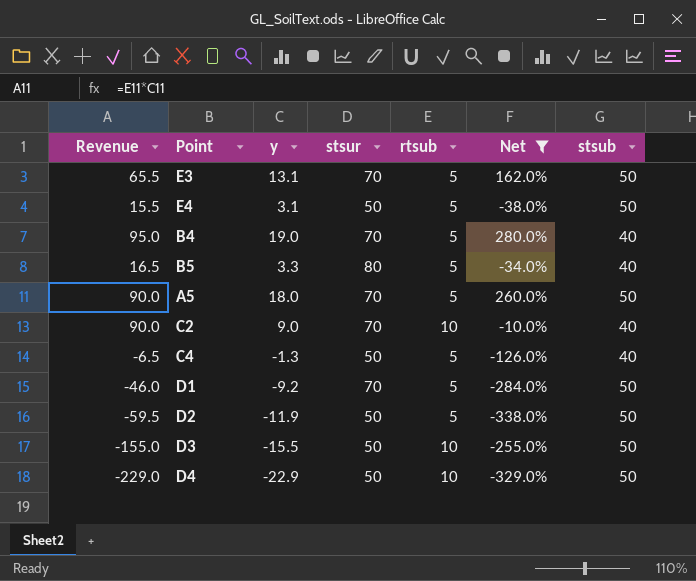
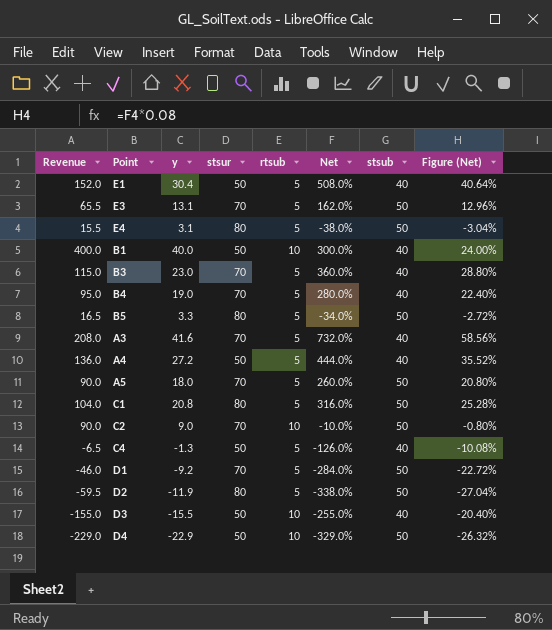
filter: Net <= 280.0% -> none
column Figure (Net) | formula: none -> [Net] * 0.08
E4 | stsur: 50 -> 80
B5 | stsub: 40 -> 50
C2 | stsub: 40 -> 50
D2 | stsur: 50 -> 80
D3 | stsub: 50 -> 40

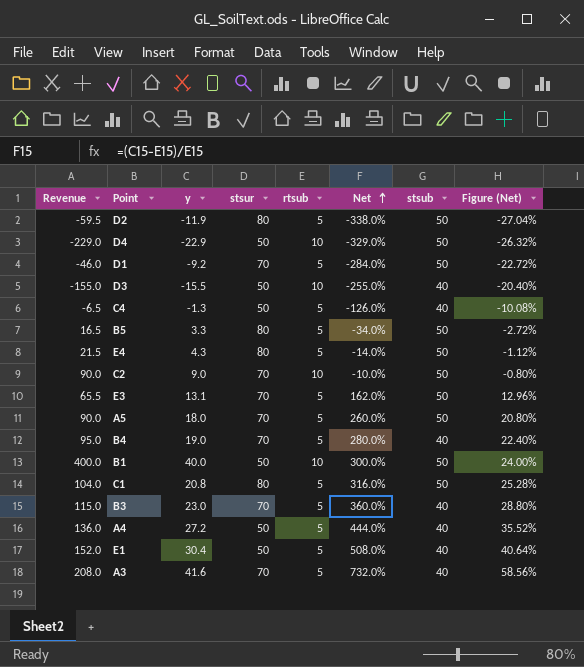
row order: none -> Net ascending
E4 | Revenue: 15.5 -> 21.5
E4 | y: 3.1 -> 4.3
E4 | Net: -38.0% -> -14.0%
E4 | Figure (Net): -3.04% -> -1.12%
B1 | stsub: 40 -> 50

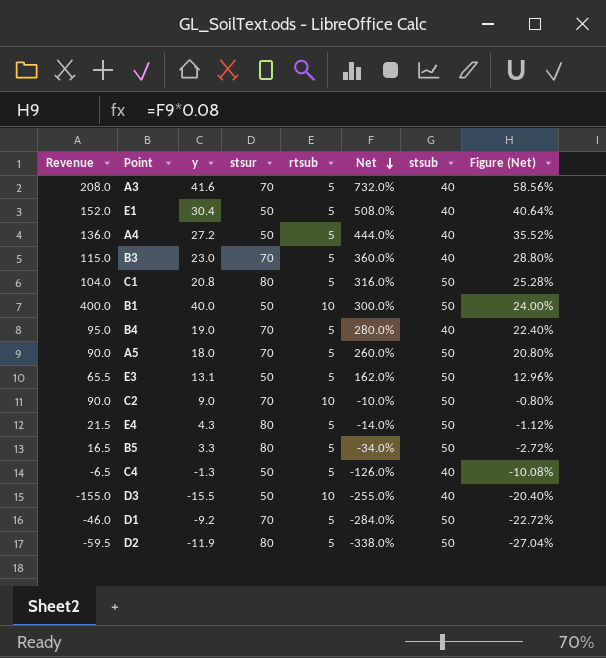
row order: Net ascending -> Net descending
row D4: -229.0 | -22.9 | 50 | 10 | -329.0% | 50 | -26.32% -> none
E3 | stsur: 70 -> 50

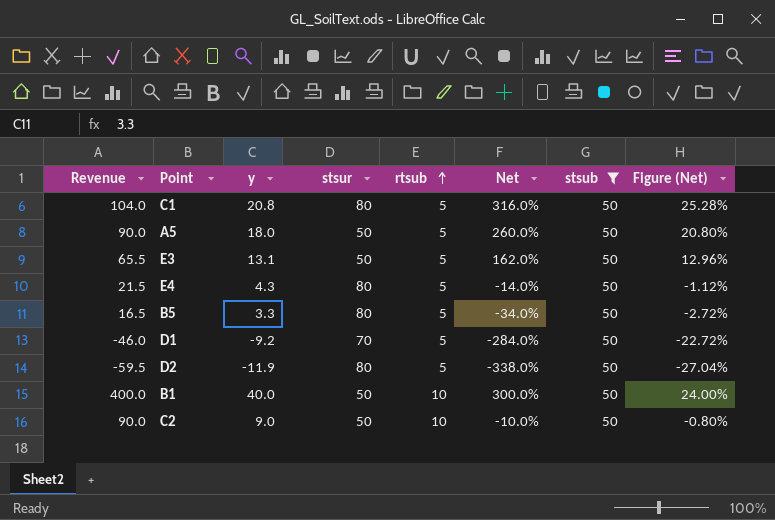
filter: none -> stsub = 50
row order: Net descending -> rtsub ascending
A5 | stsur: 70 -> 50
C2 | stsur: 70 -> 50

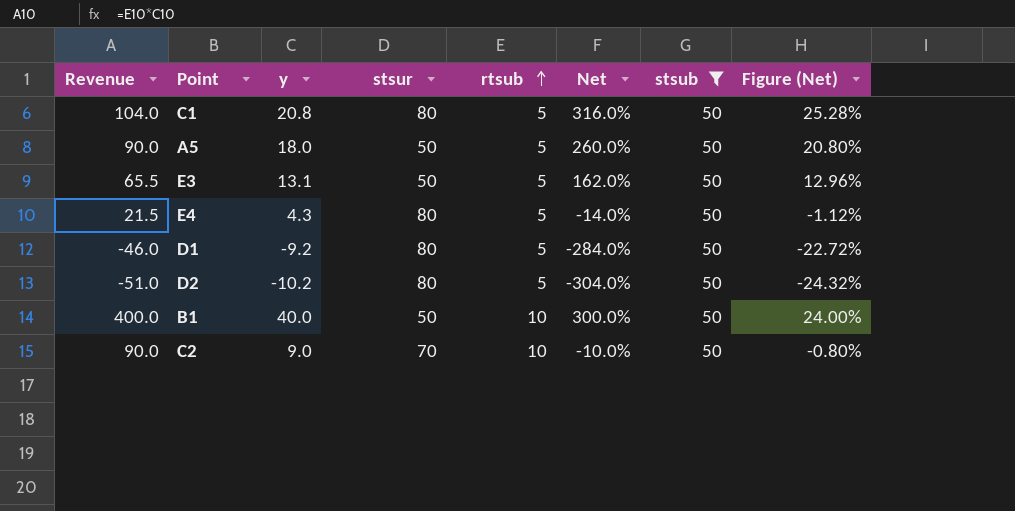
row B5: 16.5 | 3.3 | 80 | 5 | -34.0% | 50 | -2.72% -> none
D1 | stsur: 70 -> 80
D2 | Revenue: -59.5 -> -51.0
D2 | y: -11.9 -> -10.2
D2 | Net: -338.0% -> -304.0%
D2 | Figure (Net): -27.04% -> -24.32%
C2 | stsur: 50 -> 70

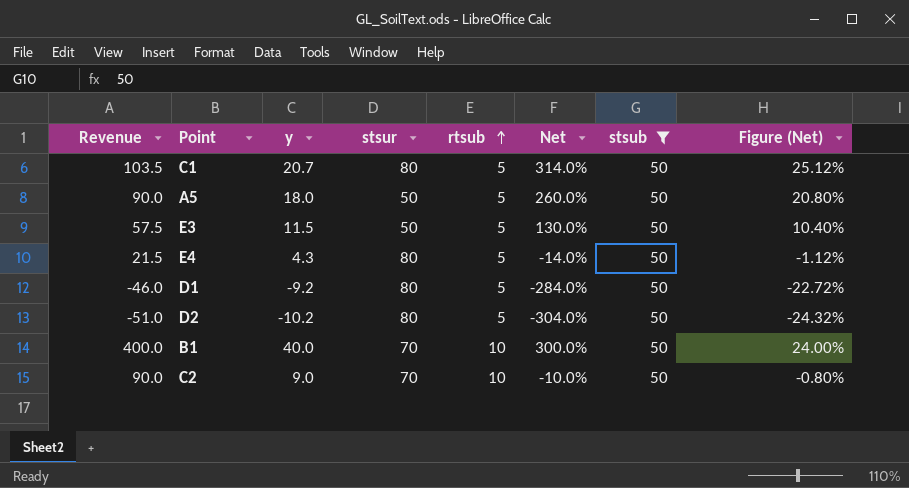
C1 | Revenue: 104.0 -> 103.5
C1 | y: 20.8 -> 20.7
C1 | Net: 316.0% -> 314.0%
C1 | Figure (Net): 25.28% -> 25.12%
E3 | Revenue: 65.5 -> 57.5
E3 | y: 13.1 -> 11.5
E3 | Net: 162.0% -> 130.0%
E3 | Figure (Net): 12.96% -> 10.40%
B1 | stsur: 50 -> 70

